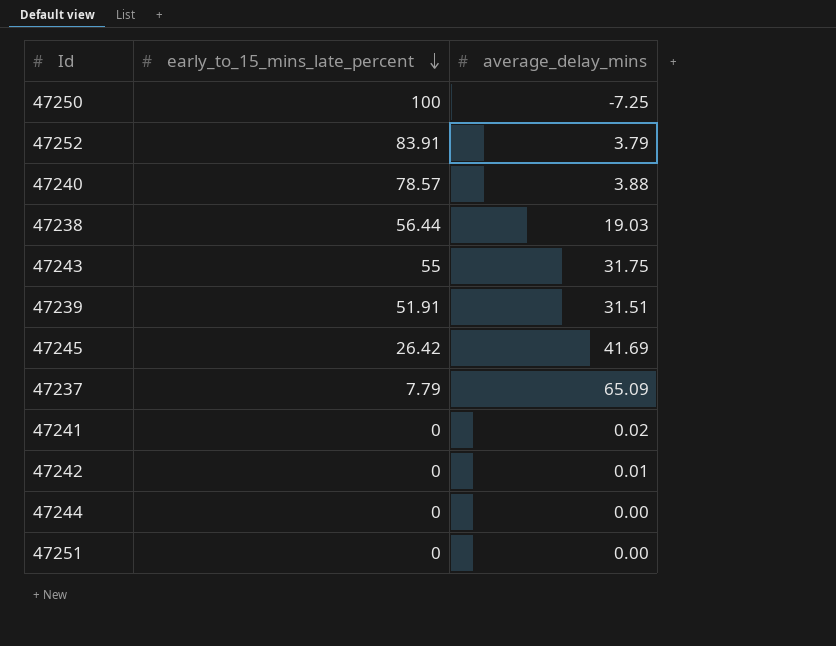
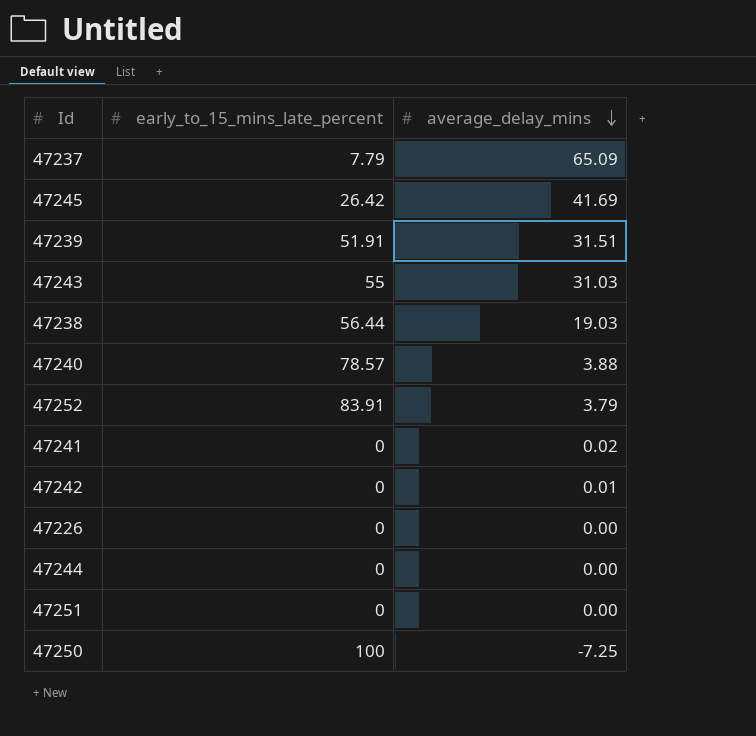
row order: early_to_15_mins_late_percent descending -> average_delay_mins descending
47243 | average_delay_mins: 31.75 -> 31.03
row 47226: none -> 0 | 0.00

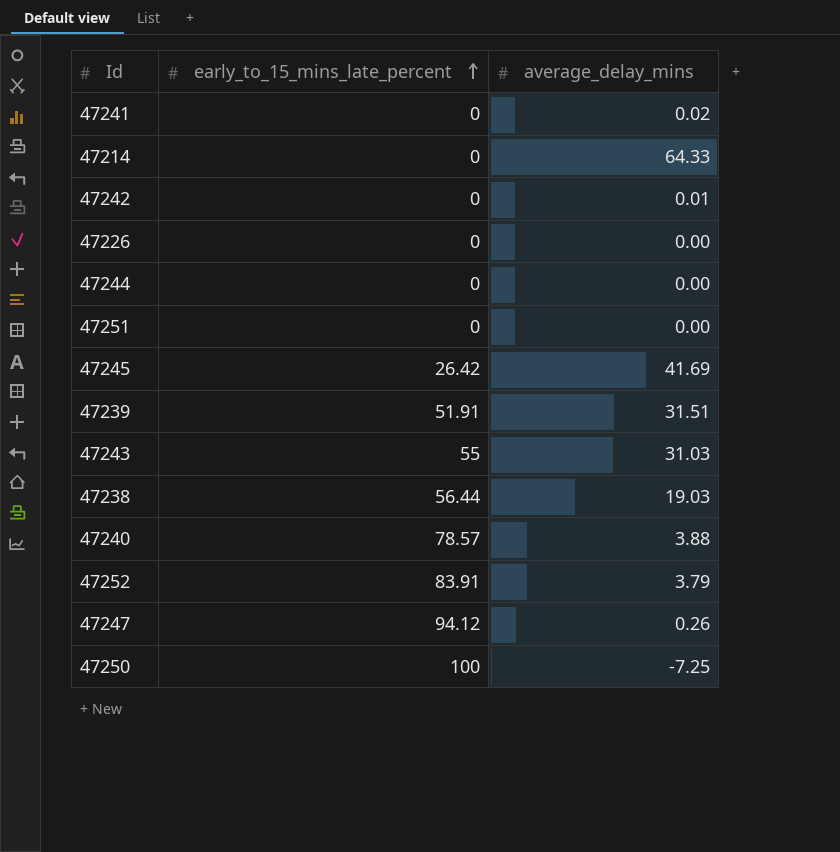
row order: average_delay_mins descending -> early_to_15_mins_late_percent ascending
row 47237: 7.79 | 65.09 -> none
row 47214: none -> 0 | 64.33
row 47247: none -> 94.12 | 0.26

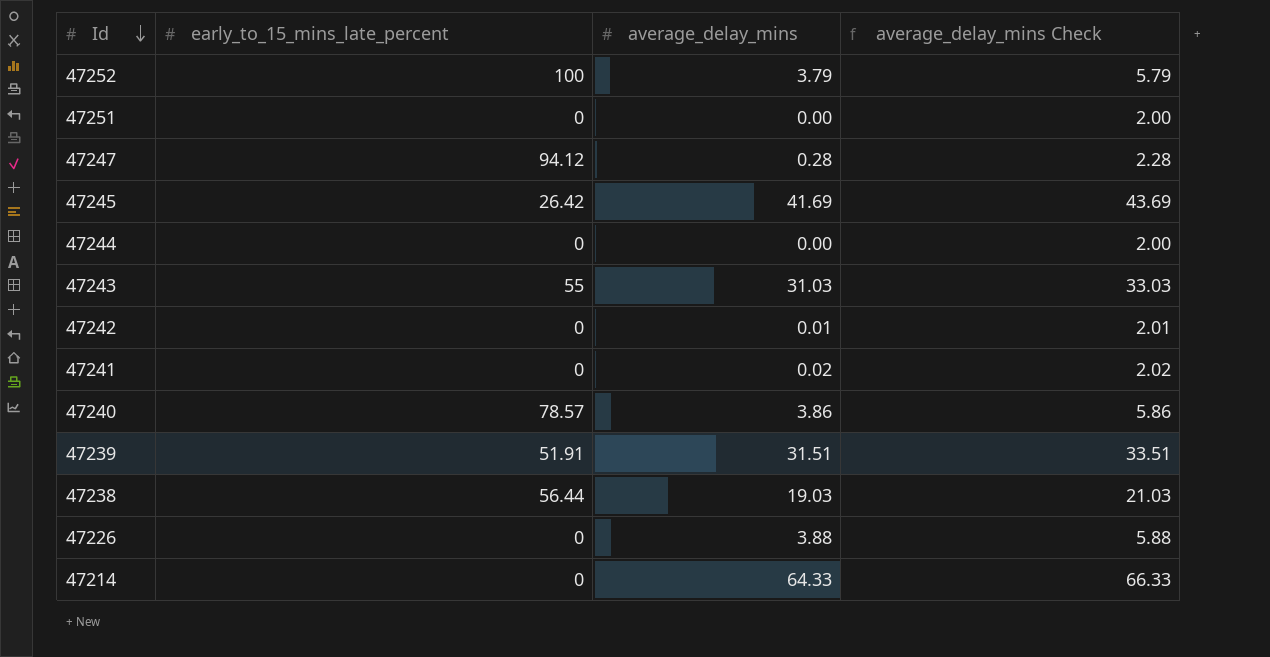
row order: early_to_15_mins_late_percent ascending -> Id descending
column average_delay_mins Check | formula: none -> [average_delay_mins] + 2
row 47250: 100 | -7.25 -> none
47252 | early_to_15_mins_late_percent: 83.91 -> 100
47247 | average_delay_mins: 0.26 -> 0.28
47240 | average_delay_mins: 3.88 -> 3.86
47226 | average_delay_mins: 0.00 -> 3.88

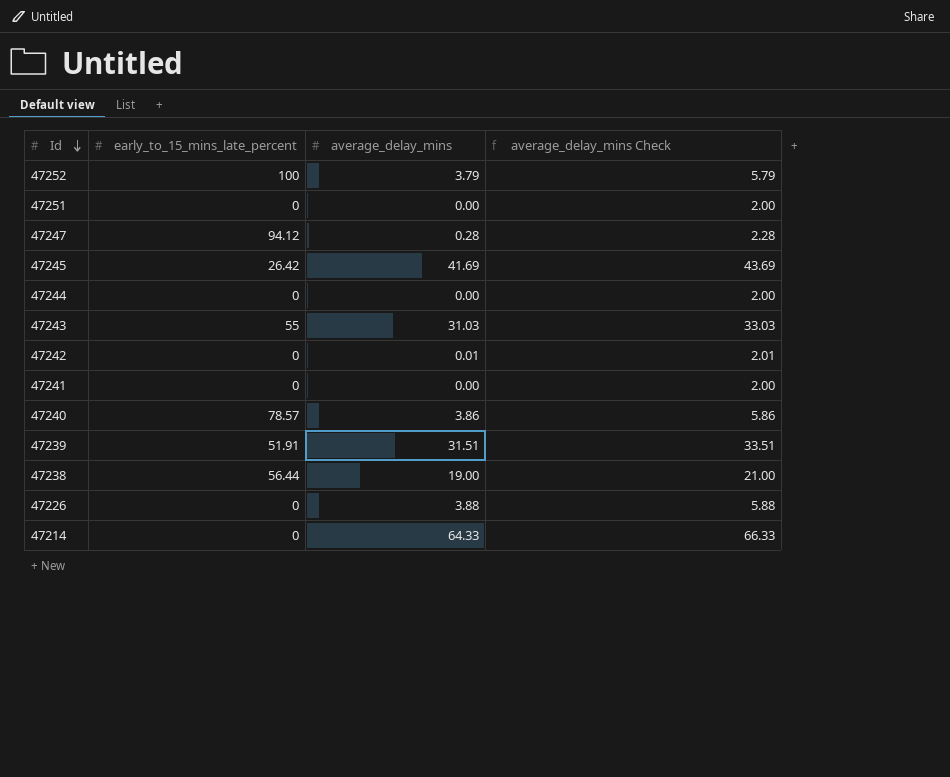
47241 | average_delay_mins: 0.02 -> 0.00
47241 | average_delay_mins Check: 2.02 -> 2.00
47238 | average_delay_mins: 19.03 -> 19.00
47238 | average_delay_mins Check: 21.03 -> 21.00

